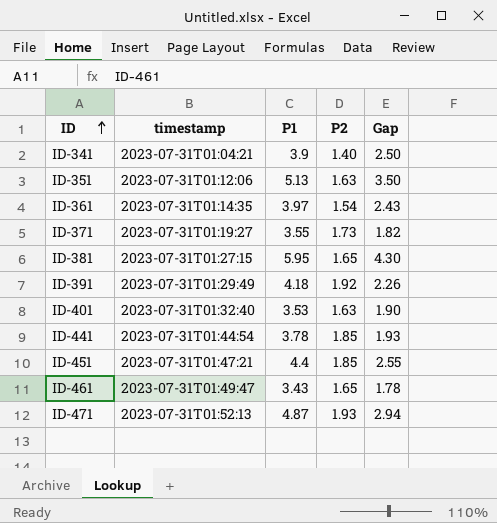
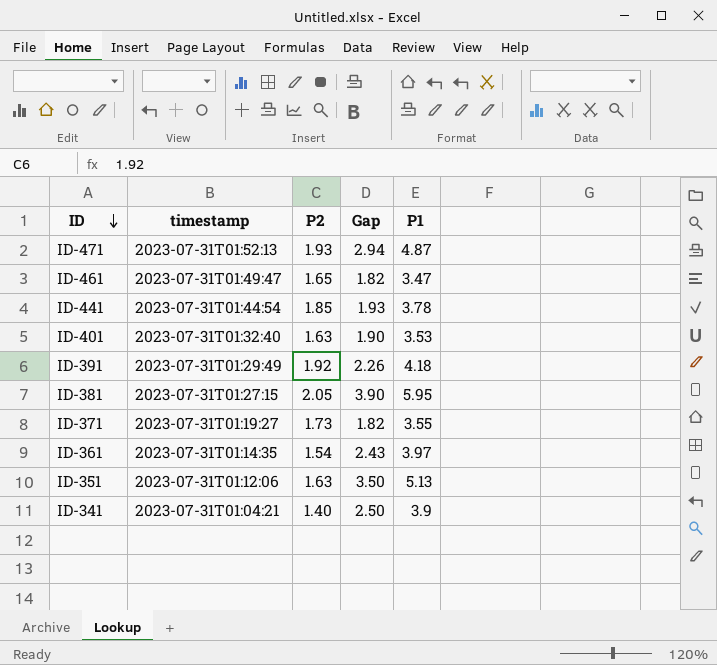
row order: ID ascending -> ID descending
column P1 | position: 3 -> 5
row ID-451: 2023-07-31T01:47:21 | 4.4 | 1.85 | 2.55 -> none
ID-461 | Gap: 1.78 -> 1.82
ID-461 | P1: 3.43 -> 3.47
ID-381 | P2: 1.65 -> 2.05
ID-381 | Gap: 4.30 -> 3.90

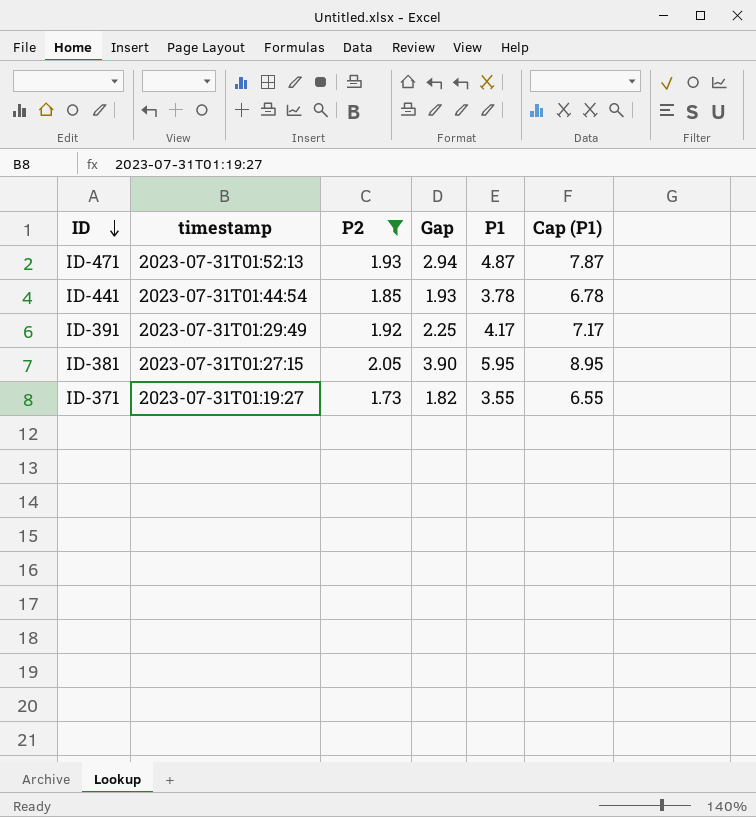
filter: none -> P2 >= 1.73
column Cap (P1) | formula: none -> [P1] + 3
ID-391 | Gap: 2.26 -> 2.25
ID-391 | P1: 4.18 -> 4.17

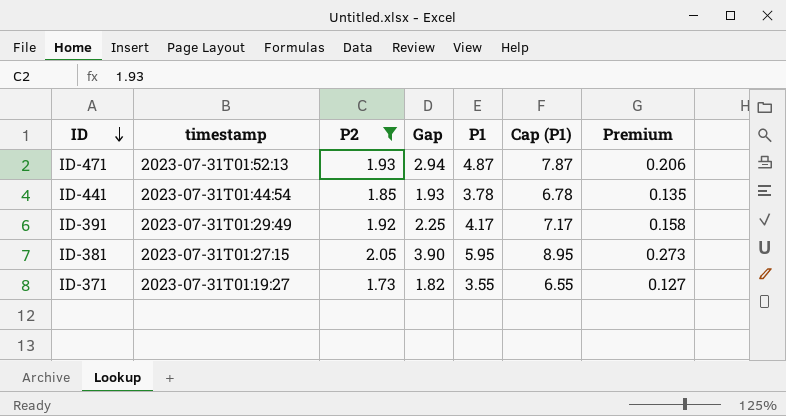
column Premium | formula: none -> [Gap] * 0.07

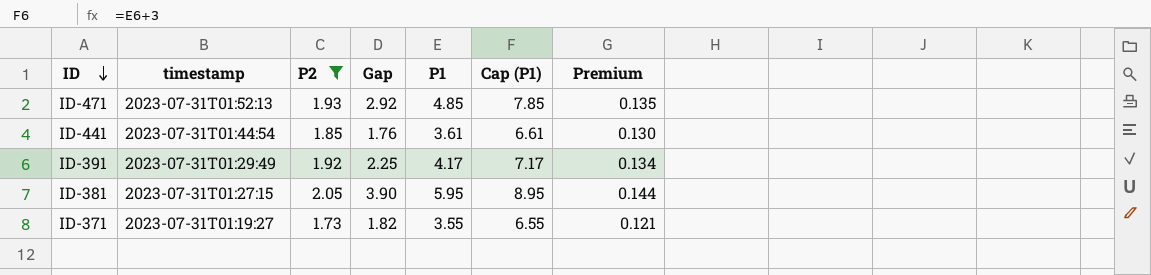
column Premium | formula: [Gap] * 0.07 -> [P2] * 0.07
ID-471 | Gap: 2.94 -> 2.92
ID-471 | P1: 4.87 -> 4.85
ID-471 | Cap (P1): 7.87 -> 7.85
ID-441 | Gap: 1.93 -> 1.76
ID-441 | P1: 3.78 -> 3.61
ID-441 | Cap (P1): 6.78 -> 6.61

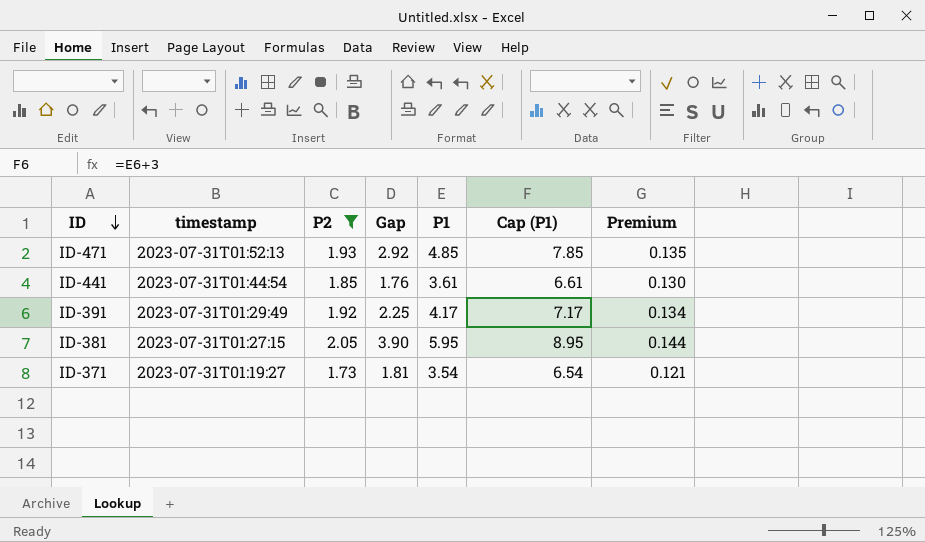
ID-371 | Gap: 1.82 -> 1.81
ID-371 | P1: 3.55 -> 3.54
ID-371 | Cap (P1): 6.55 -> 6.54

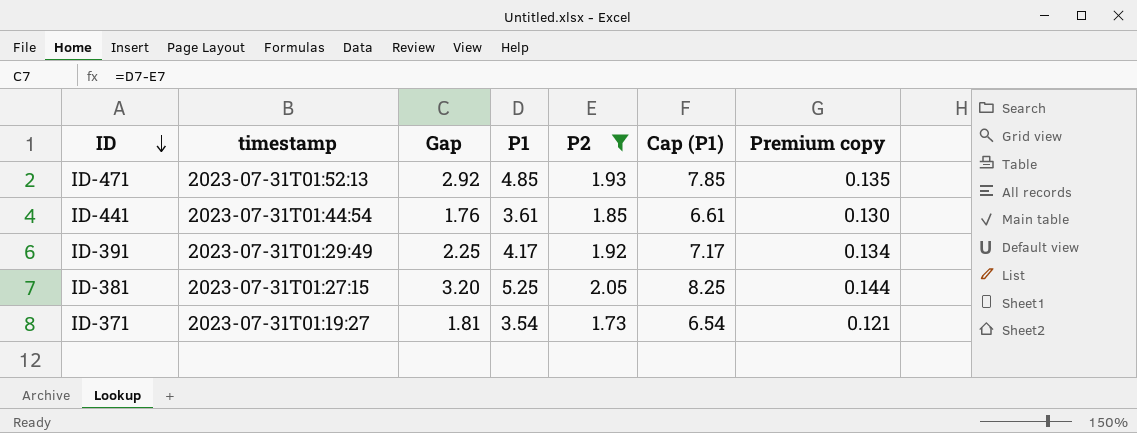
column P2 | position: 3 -> 5
column name: Premium -> Premium copy
ID-381 | Gap: 3.90 -> 3.20
ID-381 | P1: 5.95 -> 5.25
ID-381 | Cap (P1): 8.95 -> 8.25

